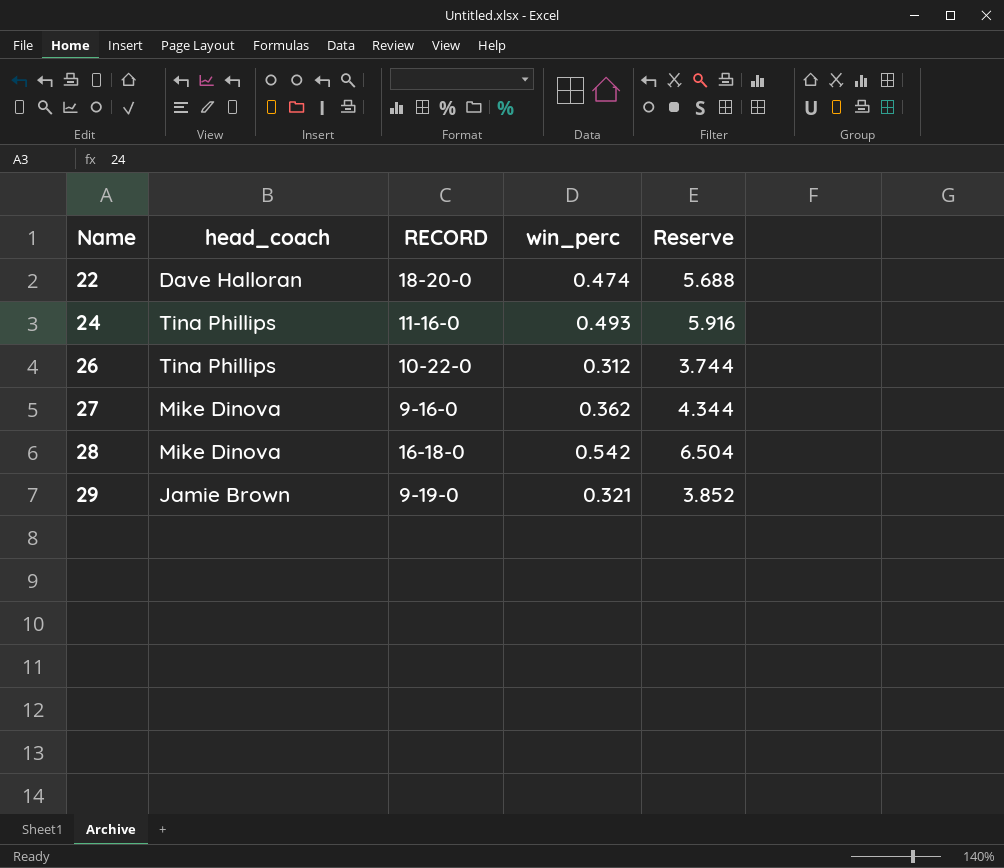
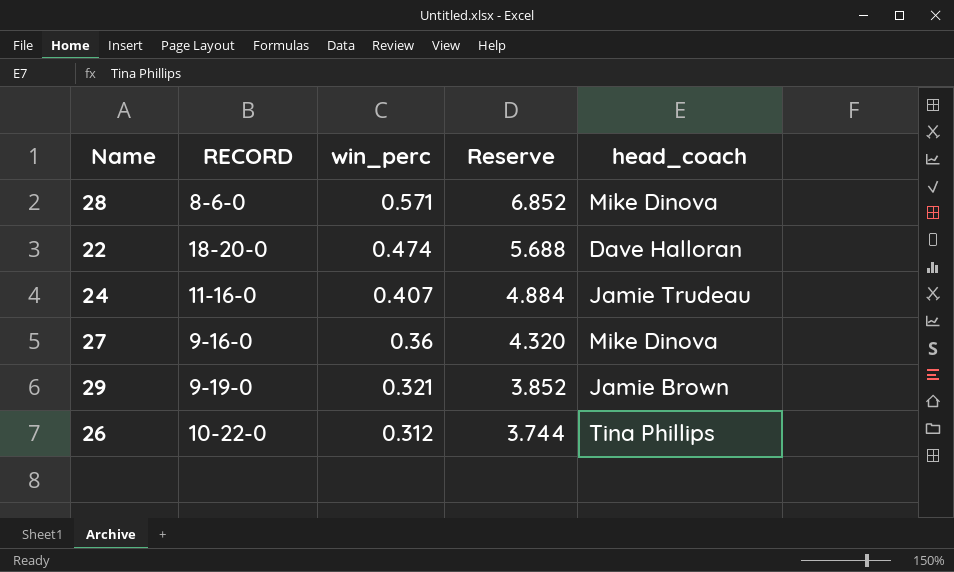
row order: Name ascending -> win_perc descending
column head_coach | position: 2 -> 5
28 | RECORD: 16-18-0 -> 8-6-0
28 | win_perc: 0.542 -> 0.571
28 | Reserve: 6.504 -> 6.852
24 | win_perc: 0.493 -> 0.407
24 | Reserve: 5.916 -> 4.884
24 | head_coach: Tina Phillips -> Jamie Trudeau
27 | win_perc: 0.362 -> 0.36
27 | Reserve: 4.344 -> 4.320

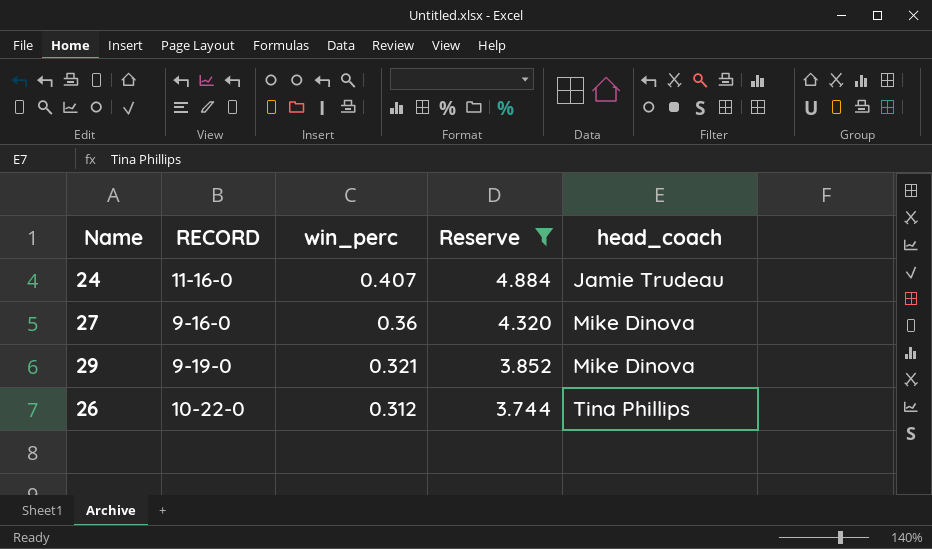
filter: none -> Reserve <= 4.884
29 | head_coach: Jamie Brown -> Mike Dinova

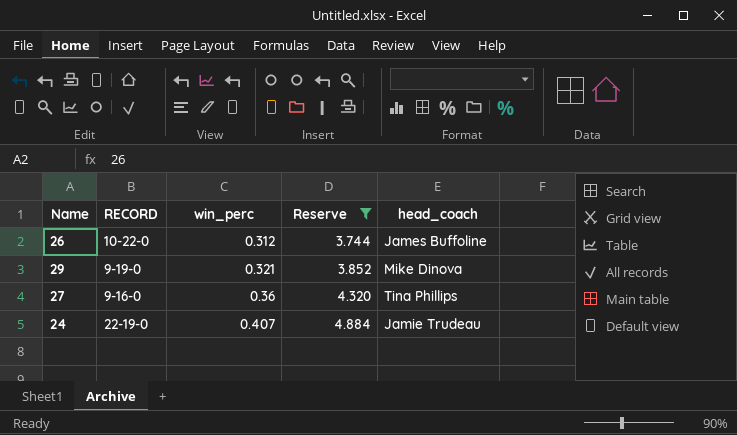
row order: win_perc descending -> win_perc ascending
26 | head_coach: Tina Phillips -> James Buffoline
27 | head_coach: Mike Dinova -> Tina Phillips
24 | RECORD: 11-16-0 -> 22-19-0

